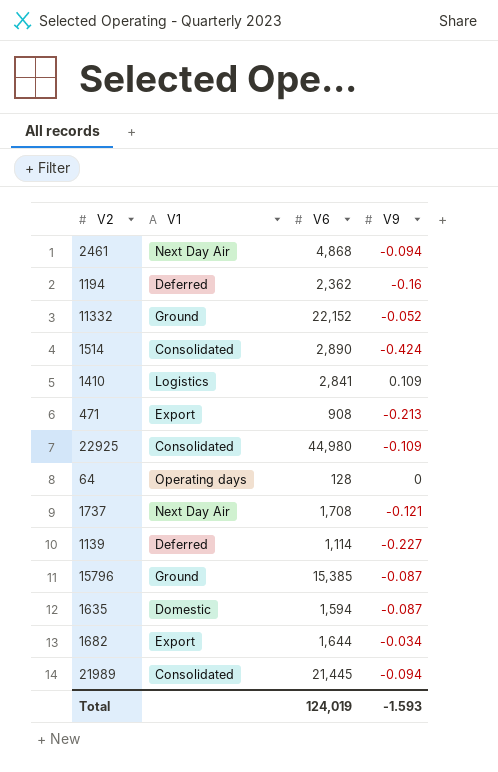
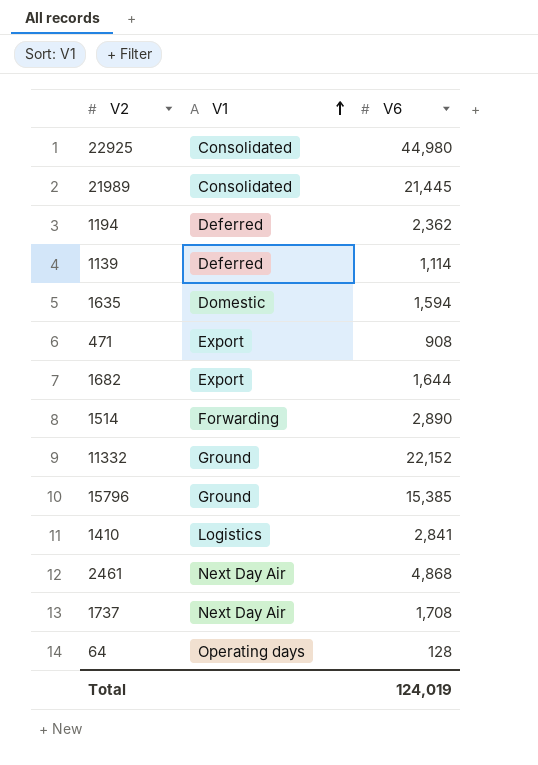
row order: none -> V1 ascending
column V9 | position: 4 -> none
1514 | V1: Consolidated -> Forwarding

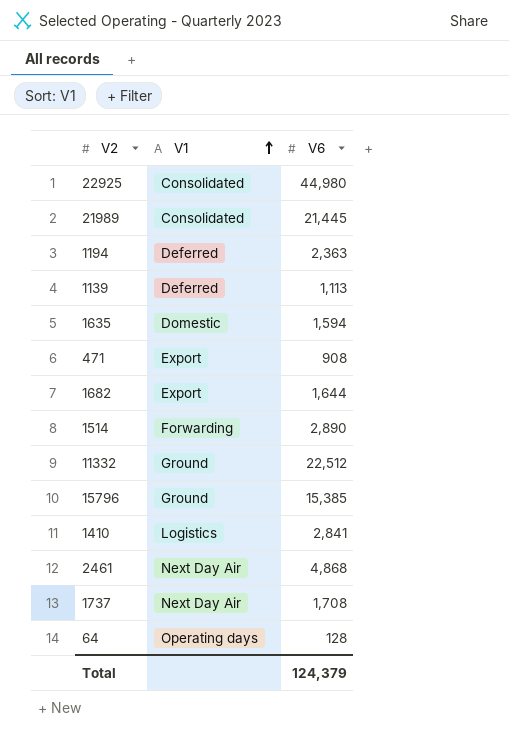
1194 | V6: 2,362 -> 2,363
1139 | V6: 1,114 -> 1,113
11332 | V6: 22,152 -> 22,512
Total | V6: 124,019 -> 124,379

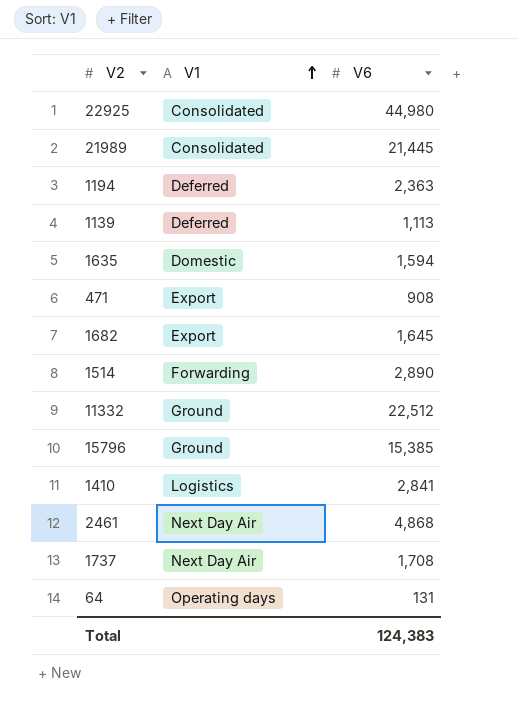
1682 | V6: 1,644 -> 1,645
64 | V6: 128 -> 131
Total | V6: 124,379 -> 124,383

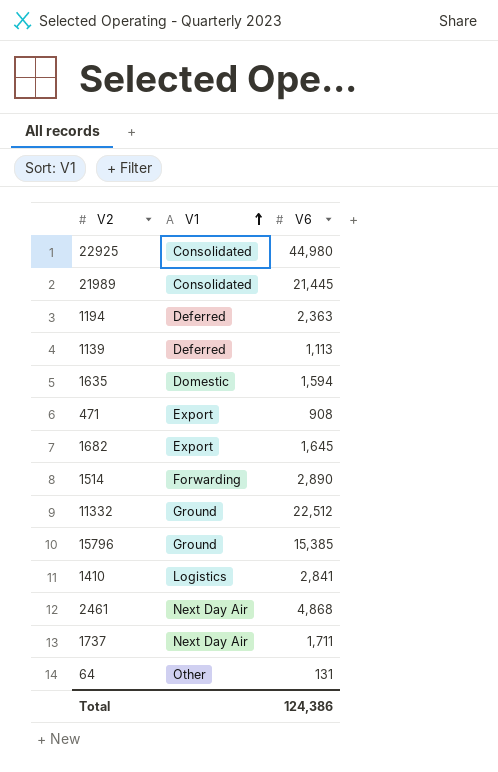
1737 | V6: 1,708 -> 1,711
64 | V1: Operating days -> Other
Total | V6: 124,383 -> 124,386

